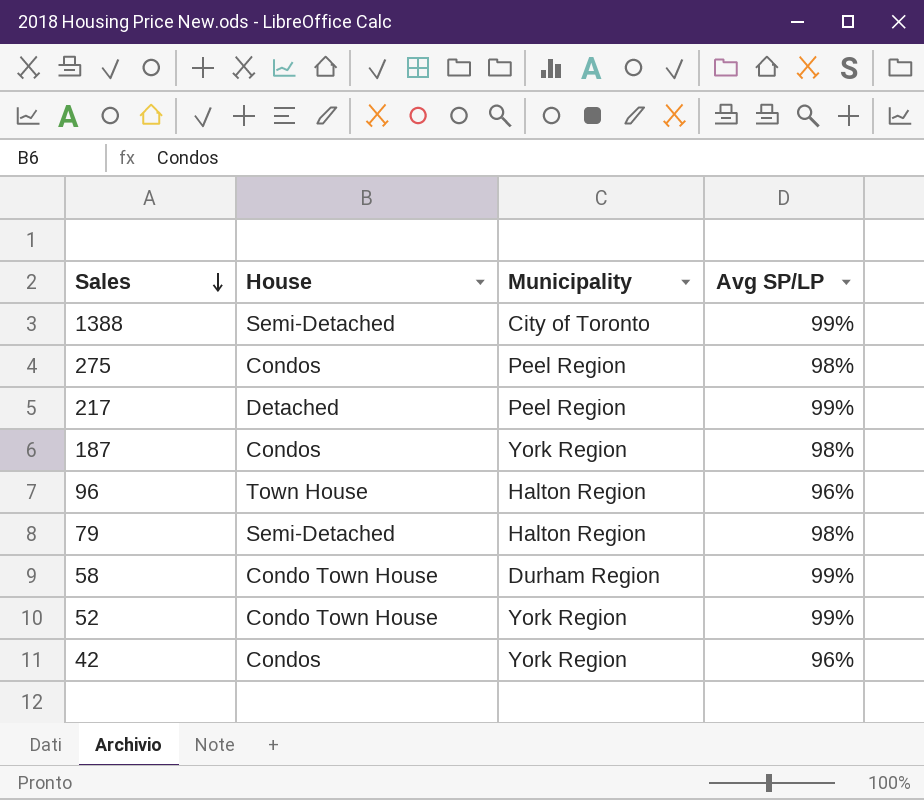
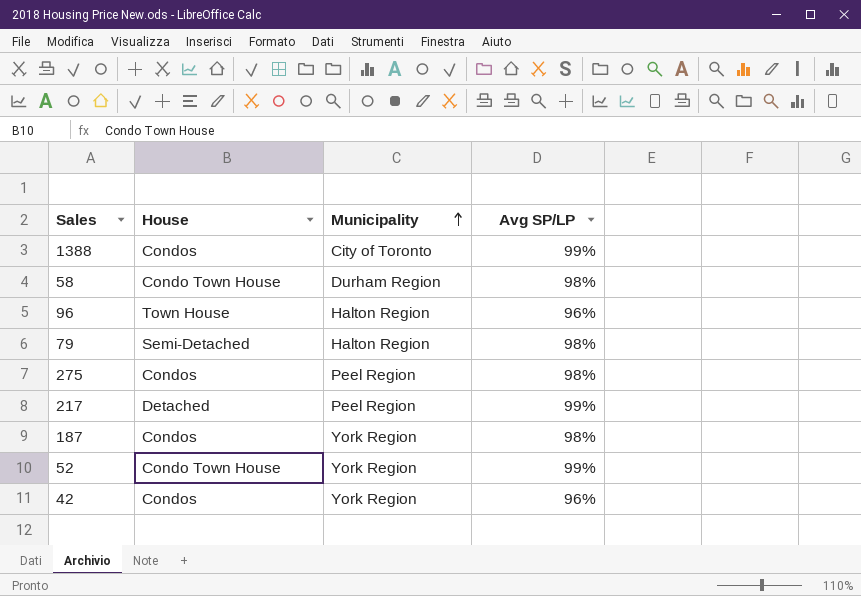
row order: Sales descending -> Municipality ascending
1388 | House: Semi-Detached -> Condos
58 | Avg SP/LP: 99% -> 98%

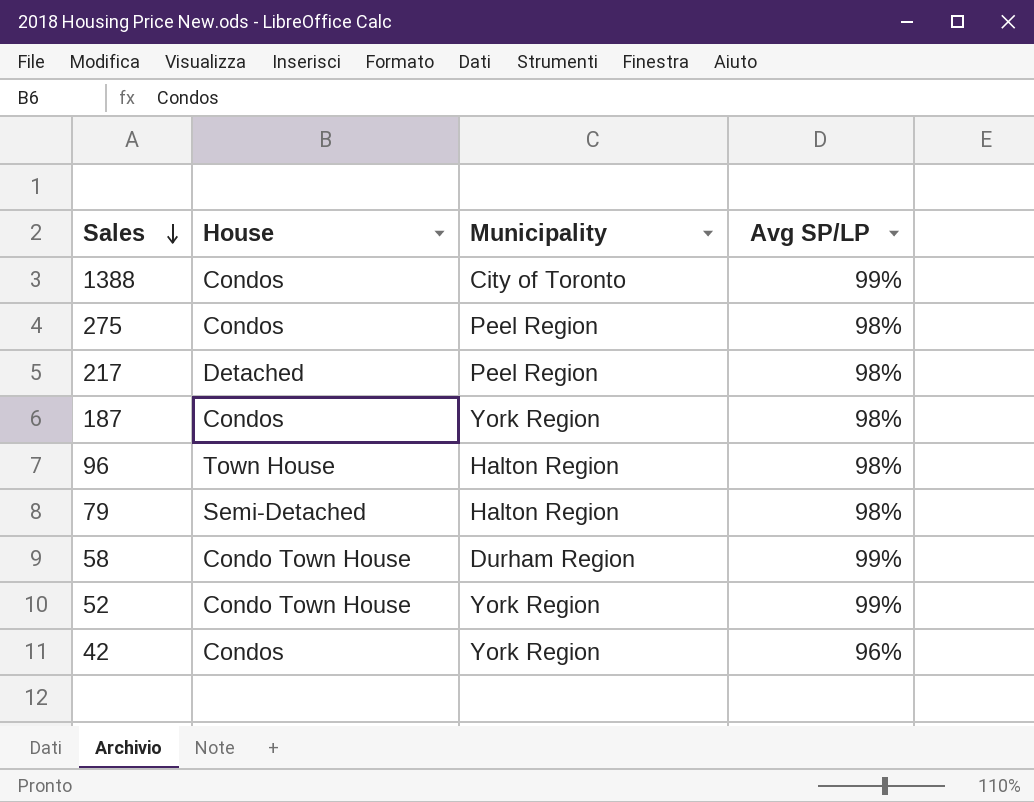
row order: Municipality ascending -> Sales descending
217 | Avg SP/LP: 99% -> 98%
96 | Avg SP/LP: 96% -> 98%
58 | Avg SP/LP: 98% -> 99%

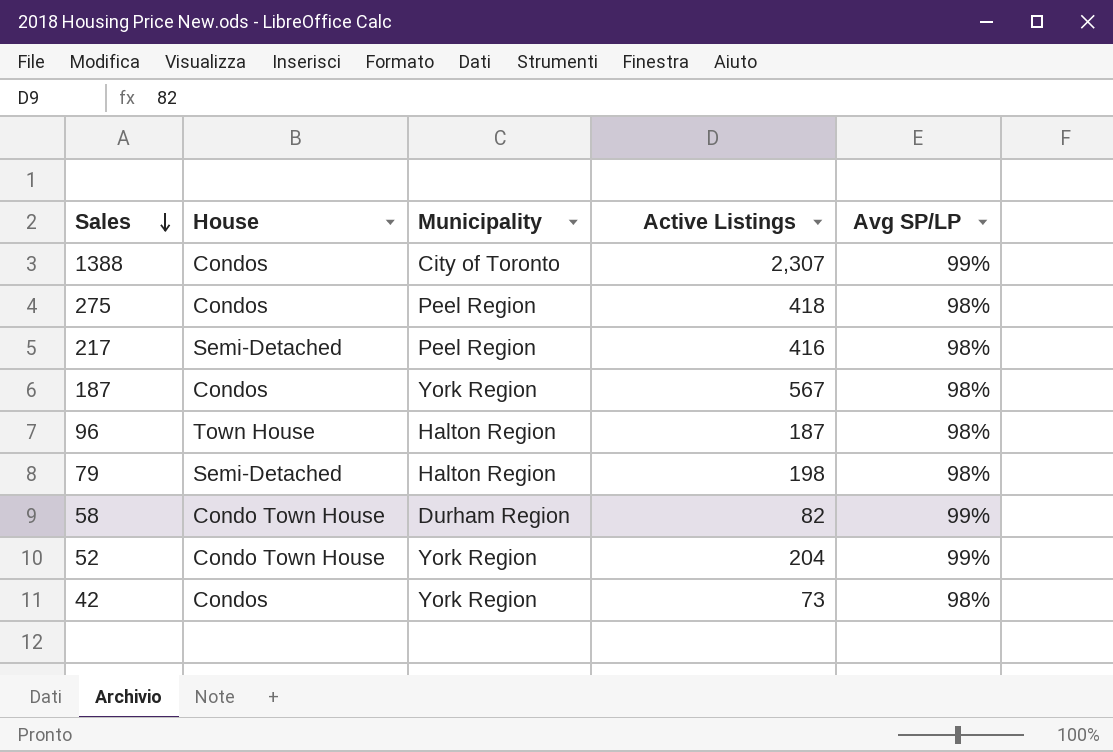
column Active Listings | position: none -> 4
217 | House: Detached -> Semi-Detached
42 | Avg SP/LP: 96% -> 98%

